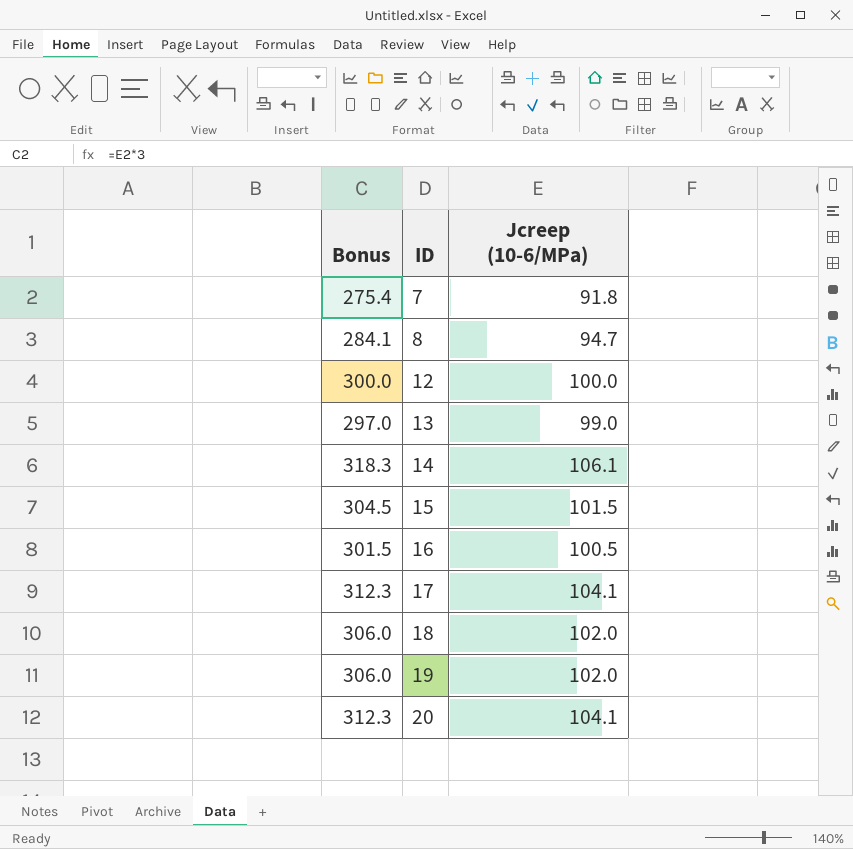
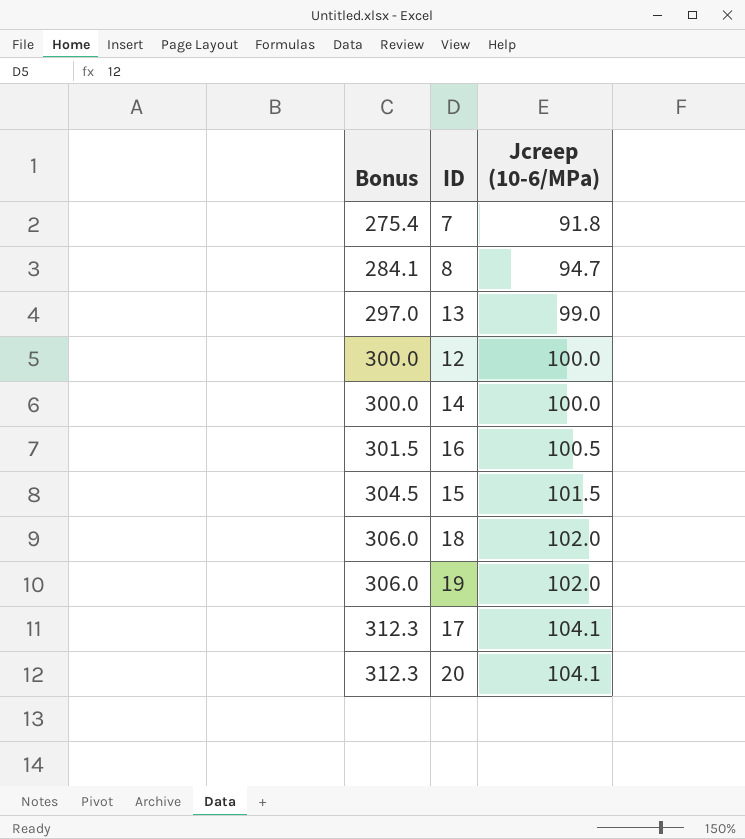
row order: ID ascending -> Bonus ascending
14 | Bonus: 318.3 -> 300.0
14 | Jcreep (10-6/MPa): 106.1 -> 100.0

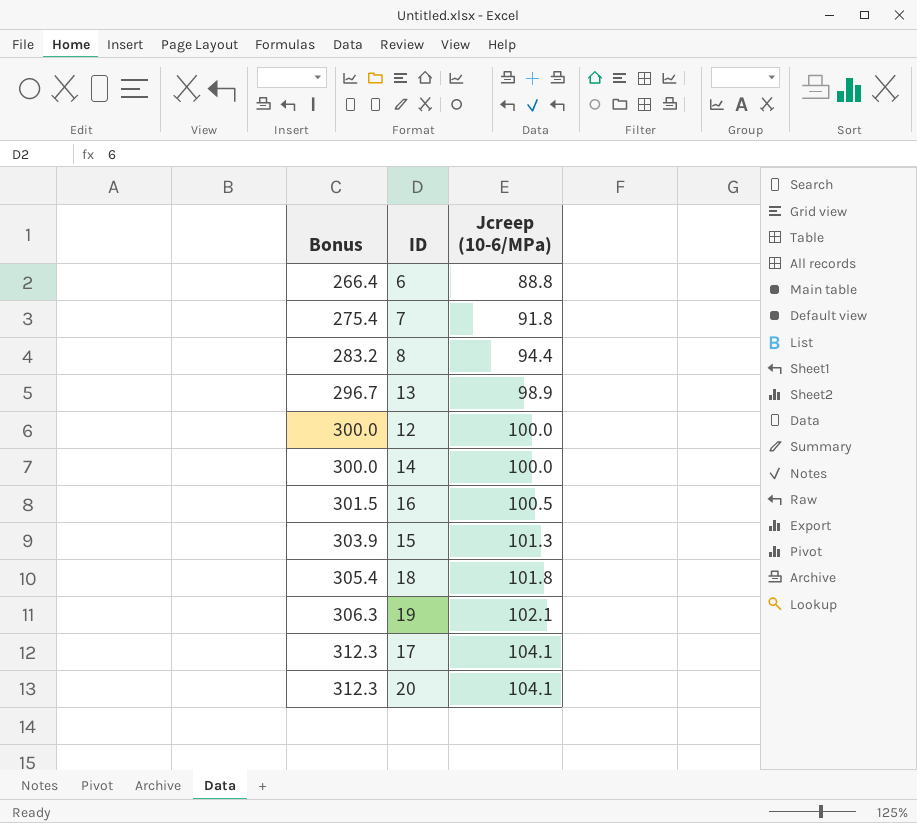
row 6: none -> 266.4 | 88.8
8 | Bonus: 284.1 -> 283.2
8 | Jcreep (10-6/MPa): 94.7 -> 94.4
13 | Bonus: 297.0 -> 296.7
13 | Jcreep (10-6/MPa): 99.0 -> 98.9
15 | Bonus: 304.5 -> 303.9
15 | Jcreep (10-6/MPa): 101.5 -> 101.3
18 | Bonus: 306.0 -> 305.4
18 | Jcreep (10-6/MPa): 102.0 -> 101.8
19 | Bonus: 306.0 -> 306.3
19 | Jcreep (10-6/MPa): 102.0 -> 102.1

